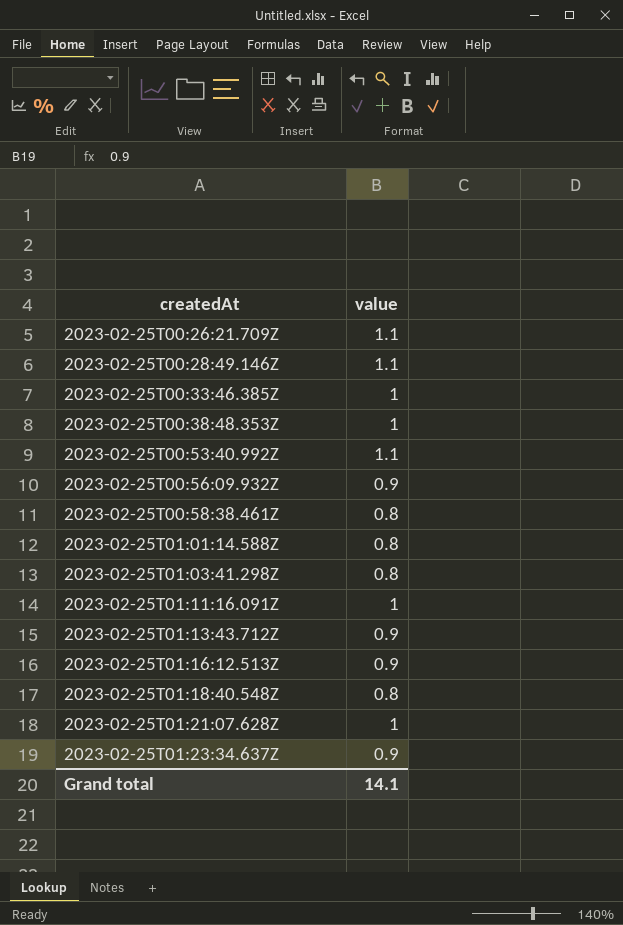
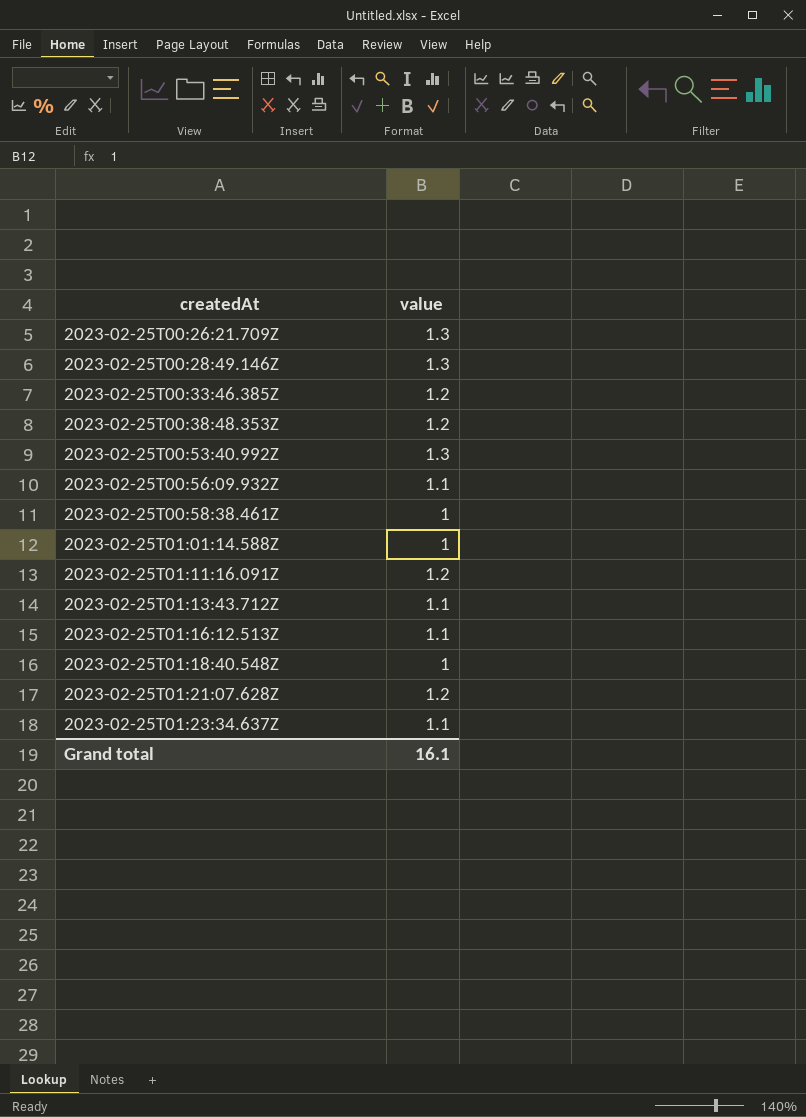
row 2023-02-25T01:03:41.298Z: 0.8 -> none
2023-02-25T00:26:21.709Z | value: 1.1 -> 1.3
2023-02-25T00:28:49.146Z | value: 1.1 -> 1.3
2023-02-25T00:33:46.385Z | value: 1 -> 1.2
2023-02-25T00:38:48.353Z | value: 1 -> 1.2
2023-02-25T00:53:40.992Z | value: 1.1 -> 1.3
2023-02-25T00:56:09.932Z | value: 0.9 -> 1.1
2023-02-25T00:58:38.461Z | value: 0.8 -> 1
2023-02-25T01:01:14.588Z | value: 0.8 -> 1
2023-02-25T01:11:16.091Z | value: 1 -> 1.2
2023-02-25T01:13:43.712Z | value: 0.9 -> 1.1
2023-02-25T01:16:12.513Z | value: 0.9 -> 1.1
2023-02-25T01:18:40.548Z | value: 0.8 -> 1
2023-02-25T01:21:07.628Z | value: 1 -> 1.2
2023-02-25T01:23:34.637Z | value: 0.9 -> 1.1
Grand total | value: 14.1 -> 16.1

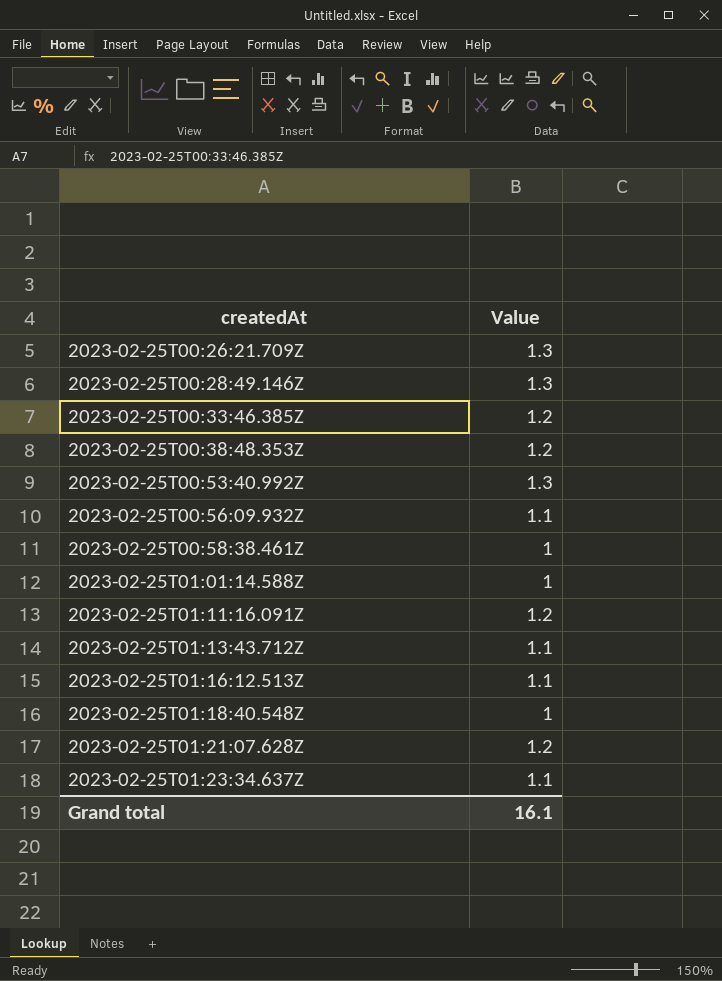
column name: value -> Value

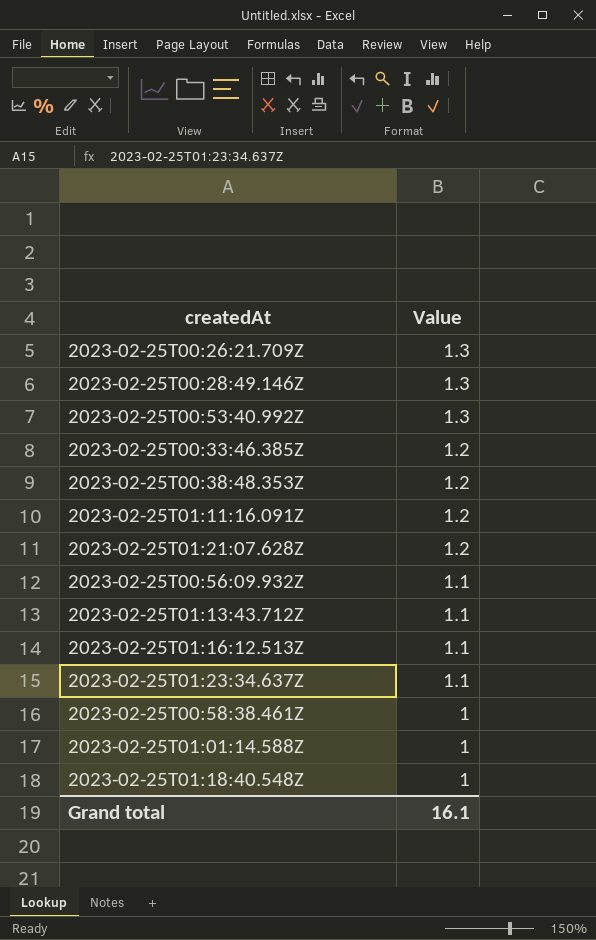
row order: createdAt ascending -> Value descending

